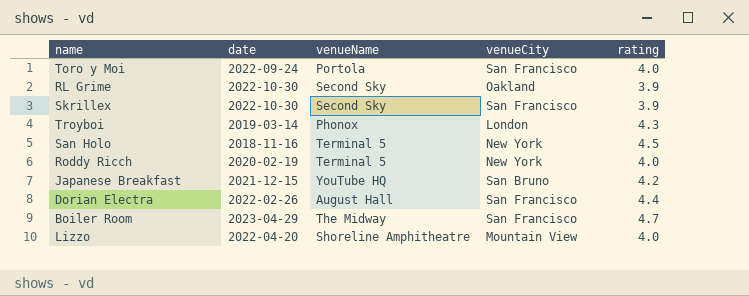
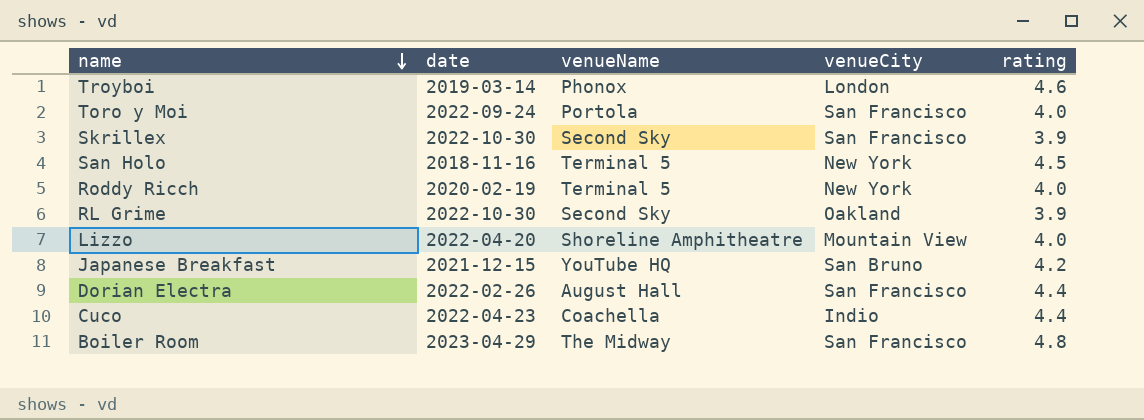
row order: none -> name descending
Troyboi | rating: 4.3 -> 4.6
row Cuco: none -> 2022-04-23 | Coachella | Indio | 4.4
Boiler Room | rating: 4.7 -> 4.8

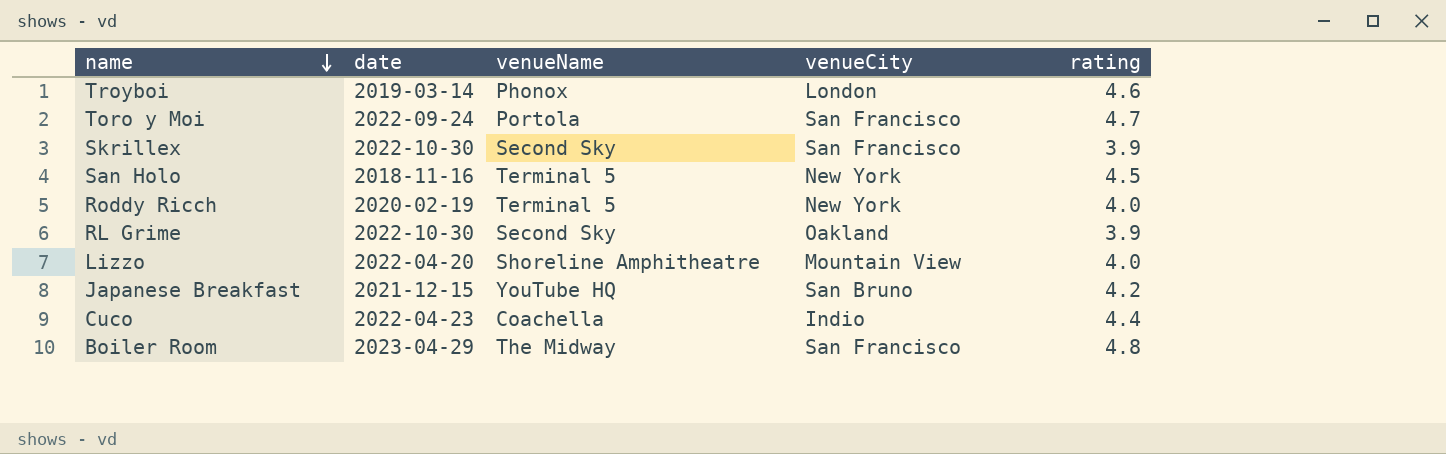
row Dorian Electra: 2022-02-26 | August Hall | San Francisco | 4.4 -> none
Toro y Moi | rating: 4.0 -> 4.7

